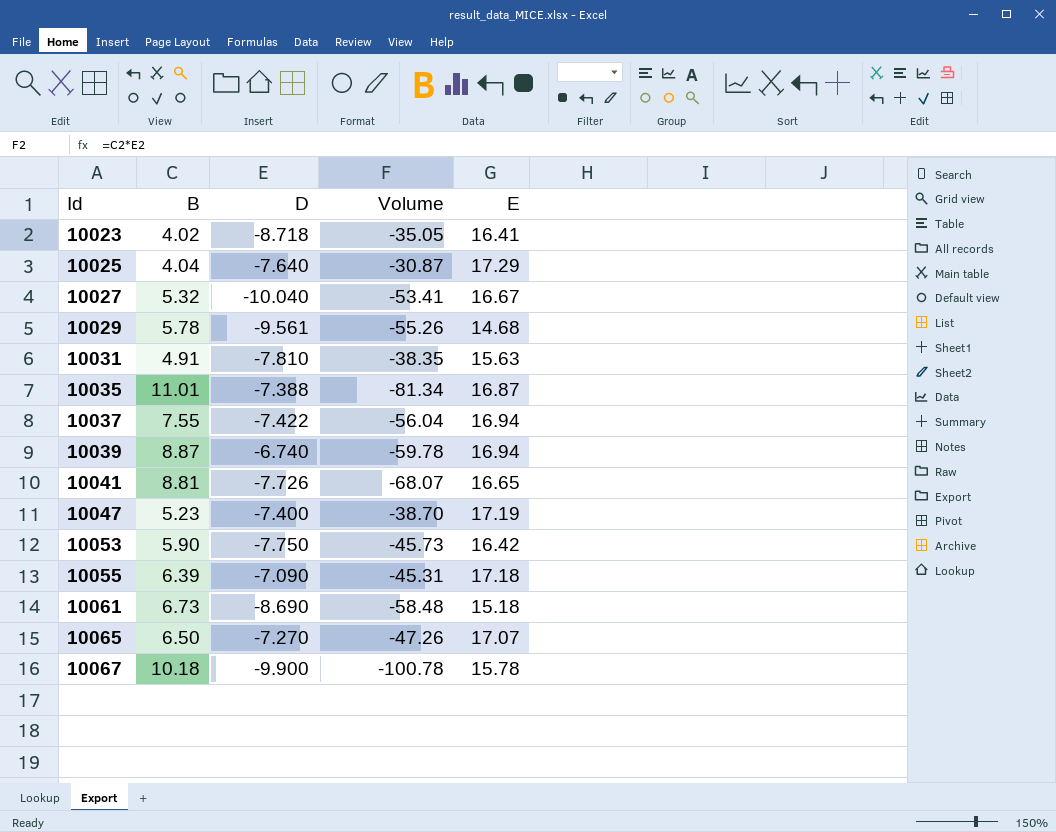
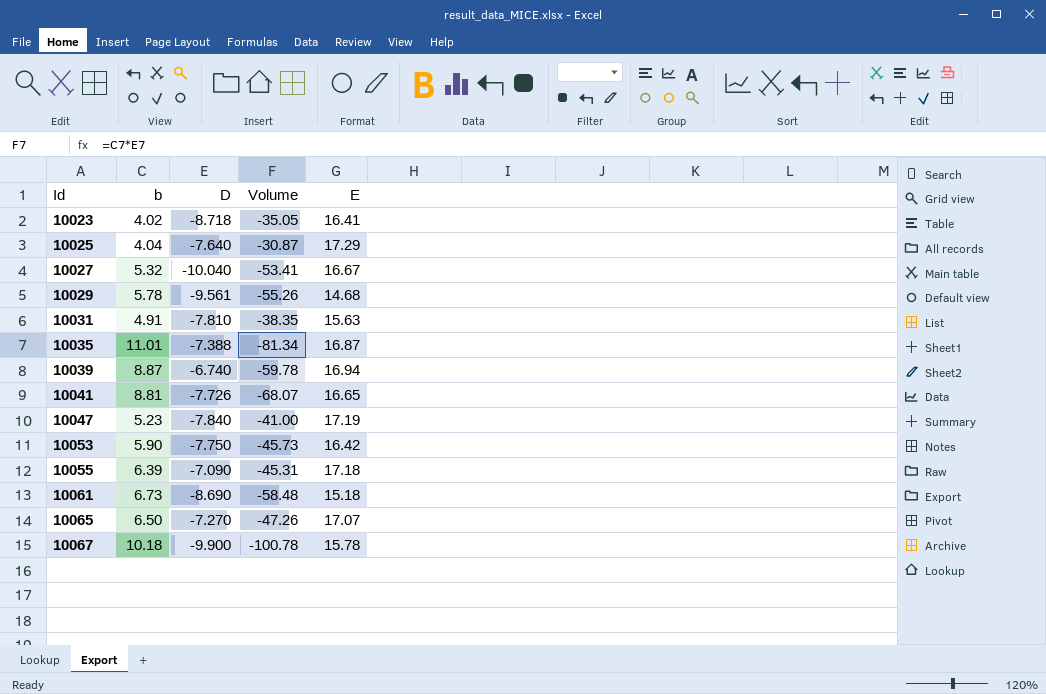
column name: B -> b
row 10037: 7.55 | -7.422 | -56.04 | 16.94 -> none
10047 | D: -7.400 -> -7.840
10047 | Volume: -38.70 -> -41.00

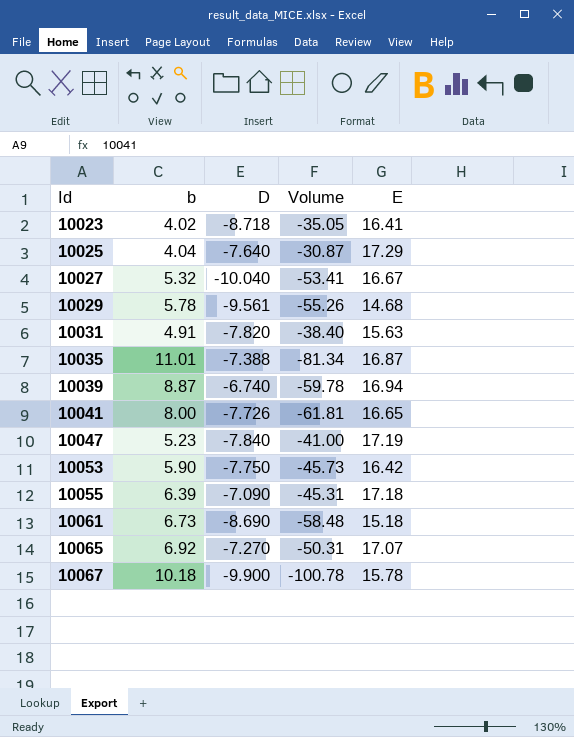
10031 | D: -7.810 -> -7.820
10031 | Volume: -38.35 -> -38.40
10041 | b: 8.81 -> 8.00
10041 | Volume: -68.07 -> -61.81
10065 | b: 6.50 -> 6.92
10065 | Volume: -47.26 -> -50.31

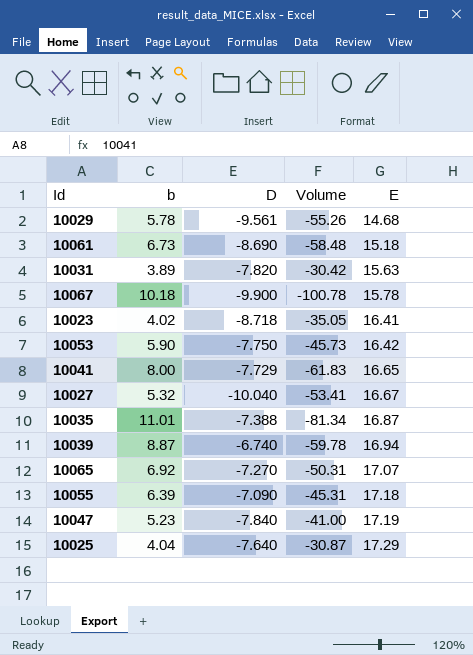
row order: Id ascending -> E ascending
10031 | b: 4.91 -> 3.89
10031 | Volume: -38.40 -> -30.42
10041 | D: -7.726 -> -7.729
10041 | Volume: -61.81 -> -61.83

